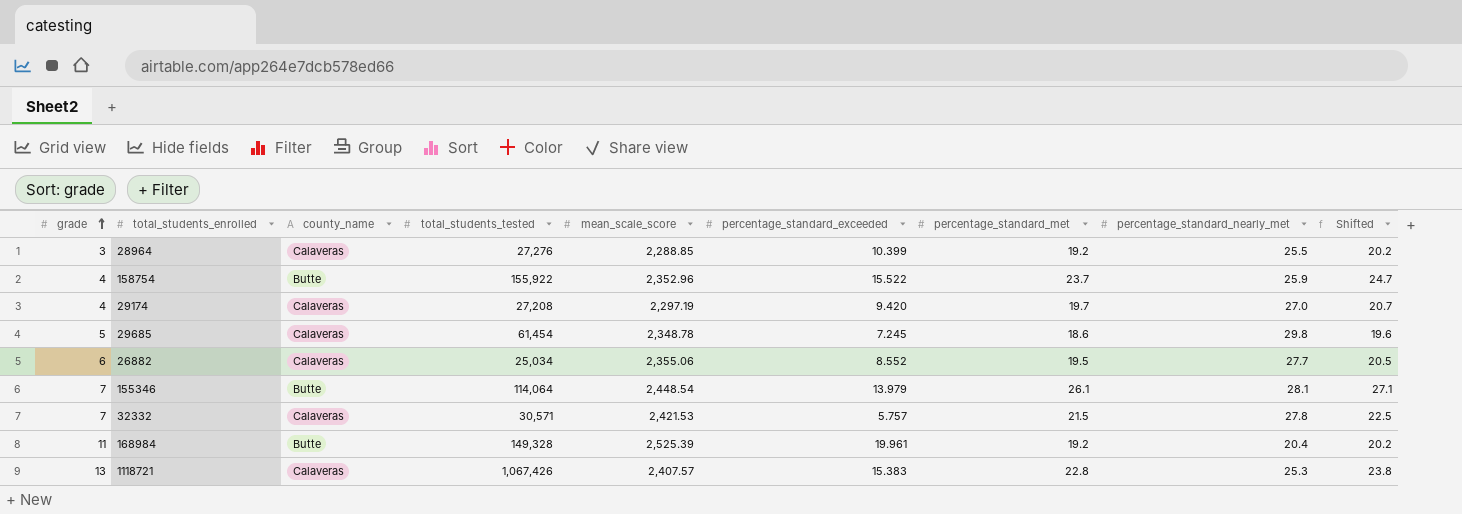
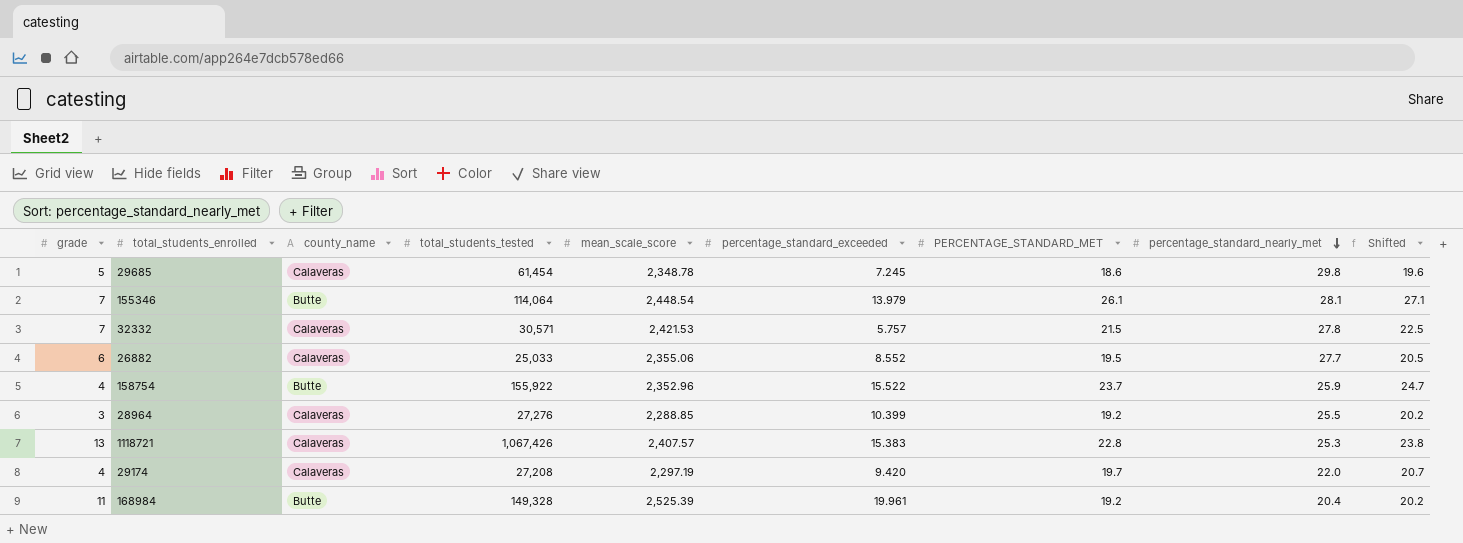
row order: grade ascending -> percentage_standard_nearly_met descending
column name: percentage_standard_met -> PERCENTAGE_STANDARD_MET
26882 | total_students_tested: 25,034 -> 25,033
29174 | percentage_standard_nearly_met: 27.0 -> 22.0

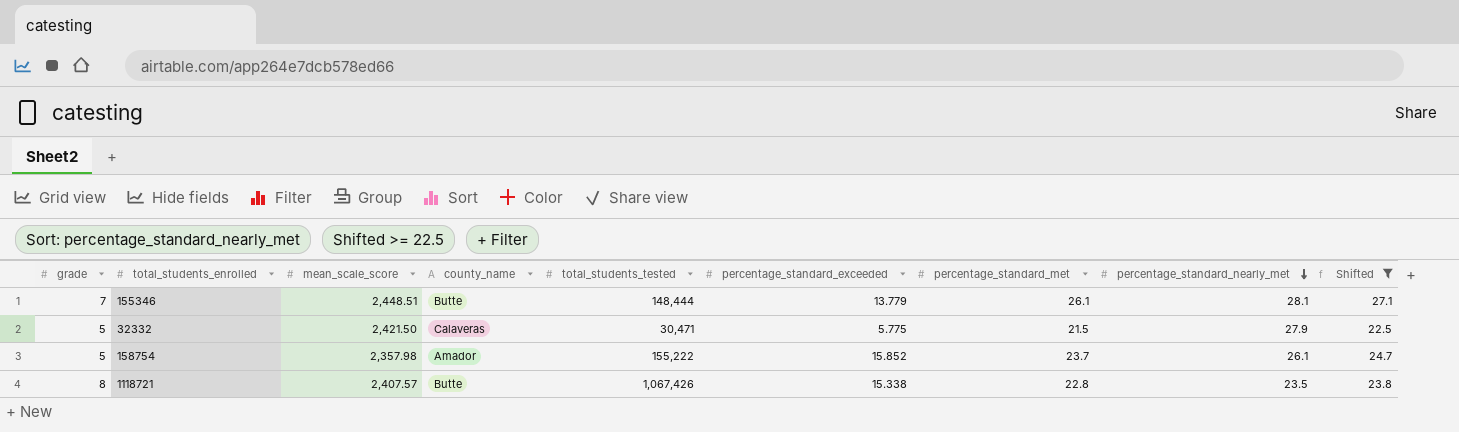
filter: none -> Shifted >= 22.5
column mean_scale_score | position: 5 -> 3
column name: PERCENTAGE_STANDARD_MET -> percentage_standard_met
155346 | mean_scale_score: 2,448.54 -> 2,448.51
155346 | total_students_tested: 114,064 -> 148,444
155346 | percentage_standard_exceeded: 13.979 -> 13.779
32332 | grade: 7 -> 5
32332 | mean_scale_score: 2,421.53 -> 2,421.50
32332 | total_students_tested: 30,571 -> 30,471
32332 | percentage_standard_exceeded: 5.757 -> 5.775
32332 | percentage_standard_nearly_met: 27.8 -> 27.9
158754 | grade: 4 -> 5
158754 | mean_scale_score: 2,352.96 -> 2,357.98
158754 | county_name: Butte -> Amador
158754 | total_students_tested: 155,922 -> 155,222
158754 | percentage_standard_exceeded: 15.522 -> 15.852
158754 | percentage_standard_nearly_met: 25.9 -> 26.1
1118721 | grade: 13 -> 8
1118721 | county_name: Calaveras -> Butte
1118721 | percentage_standard_exceeded: 15.383 -> 15.338
1118721 | percentage_standard_nearly_met: 25.3 -> 23.5

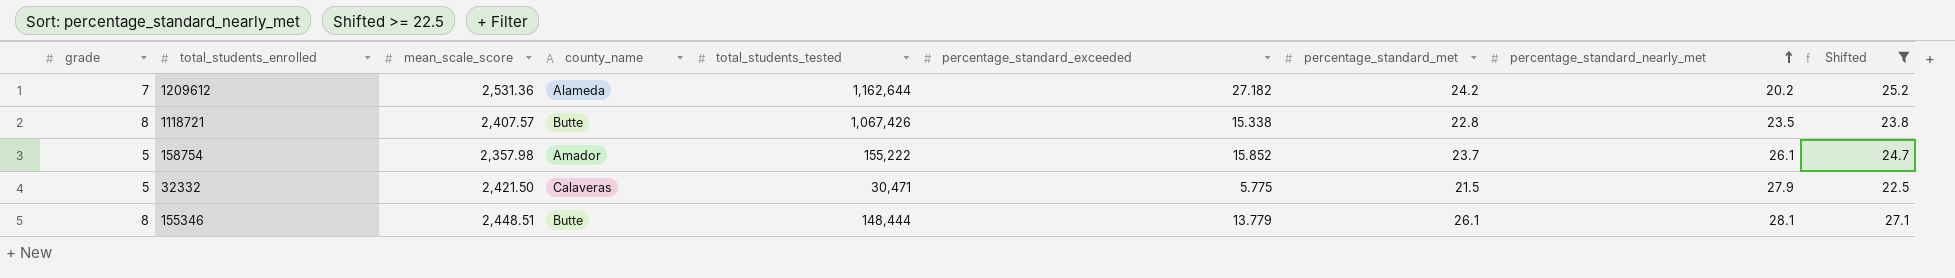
row order: percentage_standard_nearly_met descending -> percentage_standard_nearly_met ascending
row 1209612: none -> 7 | 2,531.36 | Alameda | 1,162,644 | 27.182 | 24.2 | 20.2 | 25.2
155346 | grade: 7 -> 8

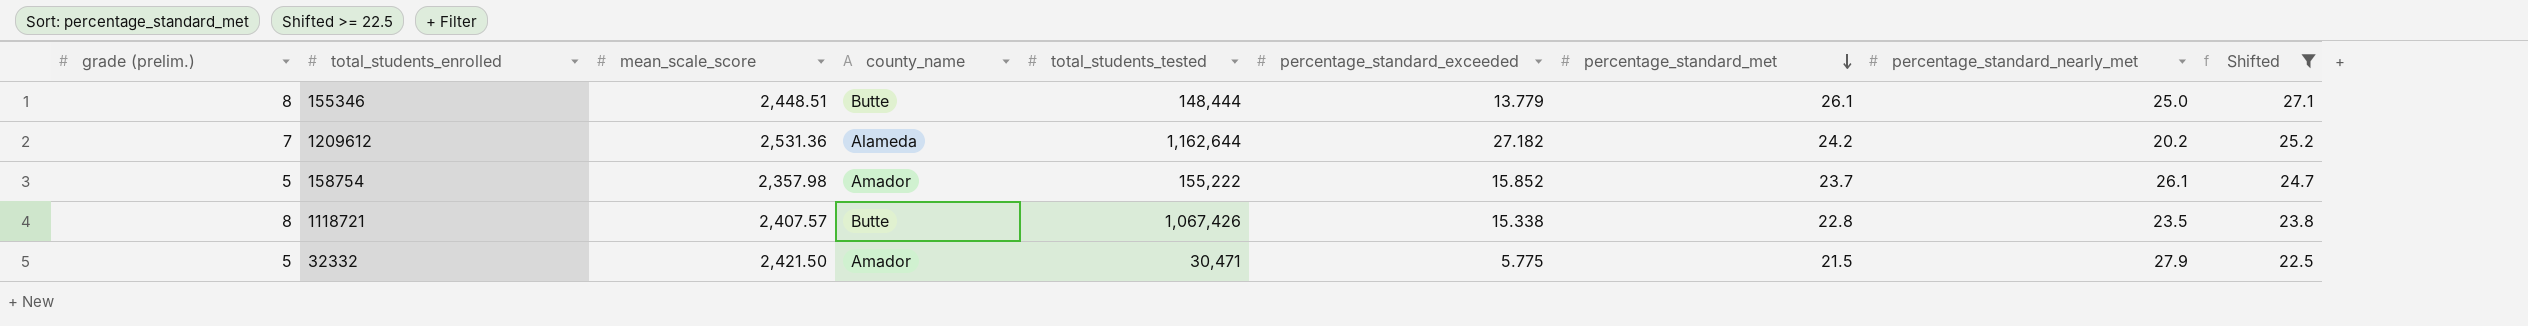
row order: percentage_standard_nearly_met ascending -> percentage_standard_met descending
column name: grade -> grade (prelim.)
155346 | percentage_standard_nearly_met: 28.1 -> 25.0
32332 | county_name: Calaveras -> Amador

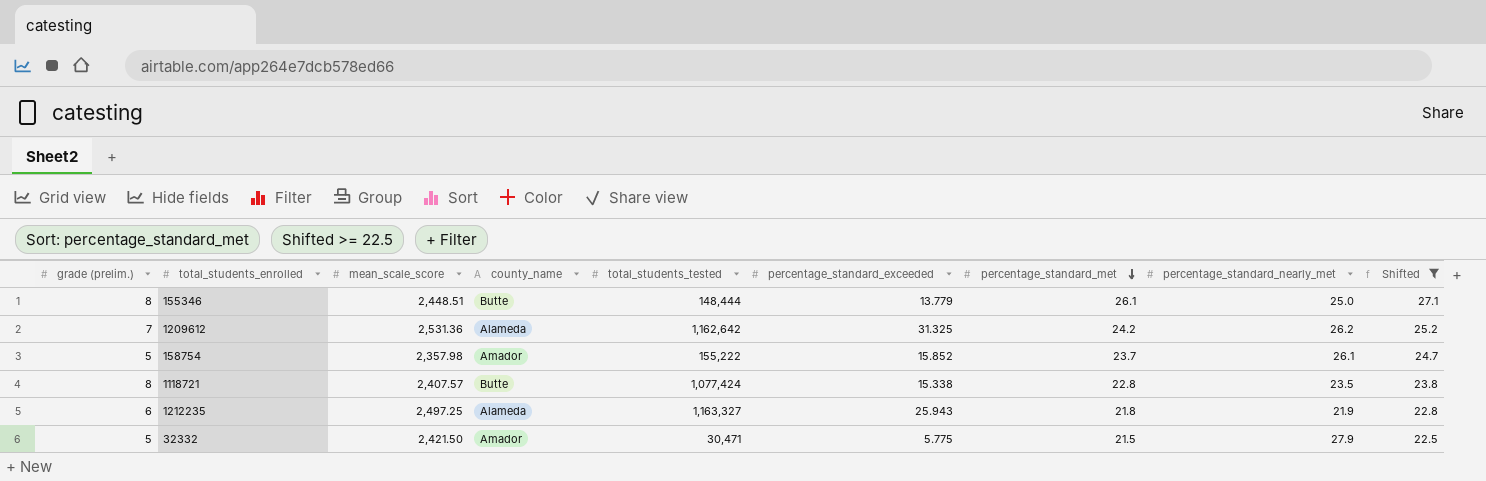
1209612 | total_students_tested: 1,162,644 -> 1,162,642
1209612 | percentage_standard_exceeded: 27.182 -> 31.325
1209612 | percentage_standard_nearly_met: 20.2 -> 26.2
1118721 | total_students_tested: 1,067,426 -> 1,077,424
row 1212235: none -> 6 | 2,497.25 | Alameda | 1,163,327 | 25.943 | 21.8 | 21.9 | 22.8

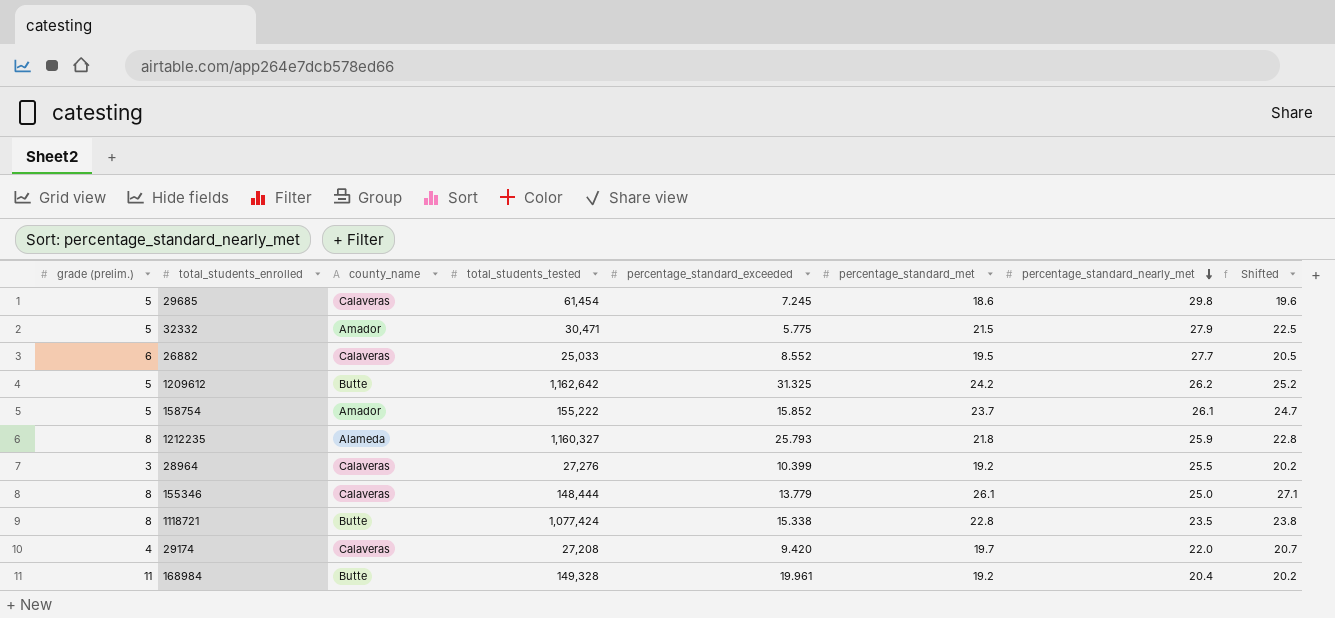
filter: Shifted >= 22.5 -> none
row order: percentage_standard_met descending -> percentage_standard_nearly_met descending
column mean_scale_score | position: 3 -> none
1209612 | grade (prelim.): 7 -> 5
1209612 | county_name: Alameda -> Butte
1212235 | grade (prelim.): 6 -> 8
1212235 | total_students_tested: 1,163,327 -> 1,160,327
1212235 | percentage_standard_exceeded: 25.943 -> 25.793
1212235 | percentage_standard_nearly_met: 21.9 -> 25.9
155346 | county_name: Butte -> Calaveras

